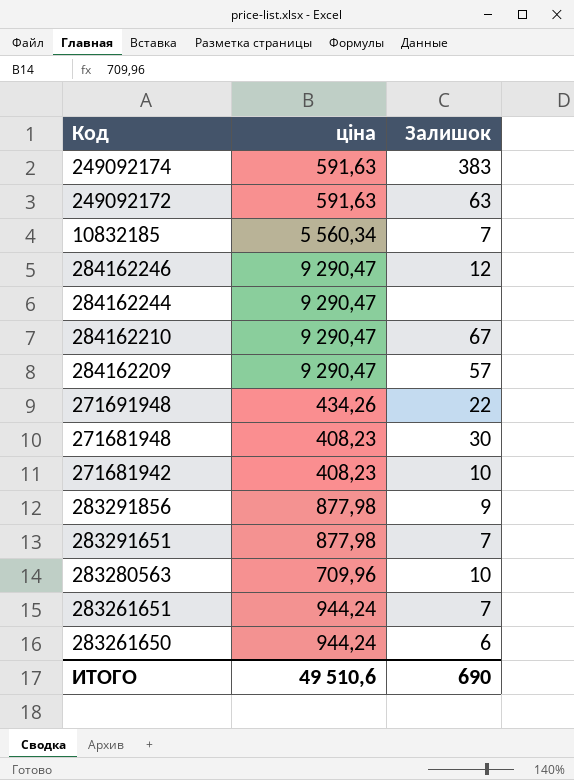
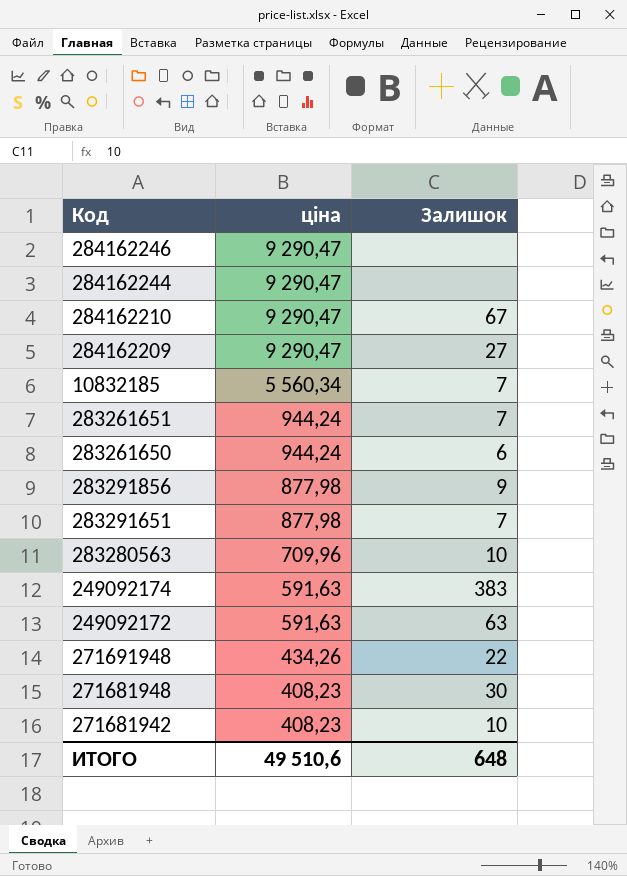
row order: none -> ціна descending
284162246 | Залишок: 12 -> none
284162209 | Залишок: 57 -> 27
ИТОГО | Залишок: 690 -> 648

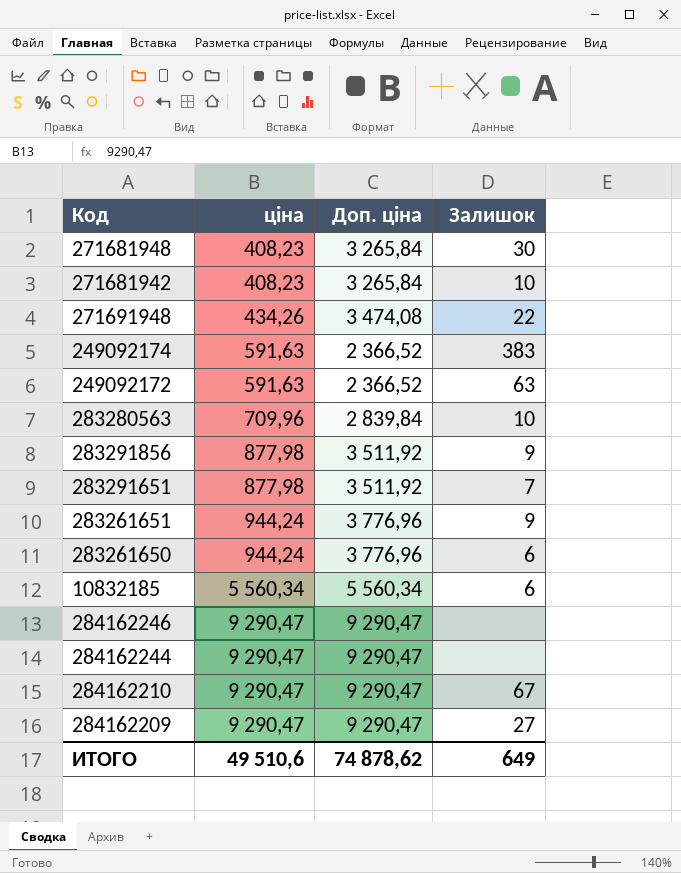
row order: ціна descending -> ціна ascending
column Доп. ціна | position: none -> 3
283261651 | Залишок: 7 -> 9
10832185 | Залишок: 7 -> 6
ИТОГО | Залишок: 648 -> 649

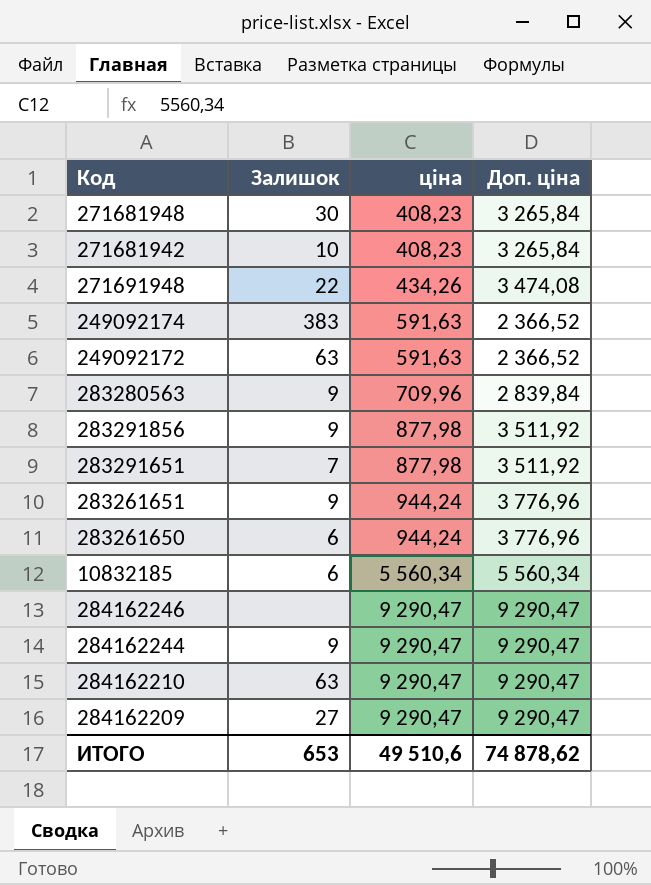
column Залишок | position: 4 -> 2
283280563 | Залишок: 10 -> 9
284162244 | Залишок: none -> 9
284162210 | Залишок: 67 -> 63
ИТОГО | Залишок: 649 -> 653

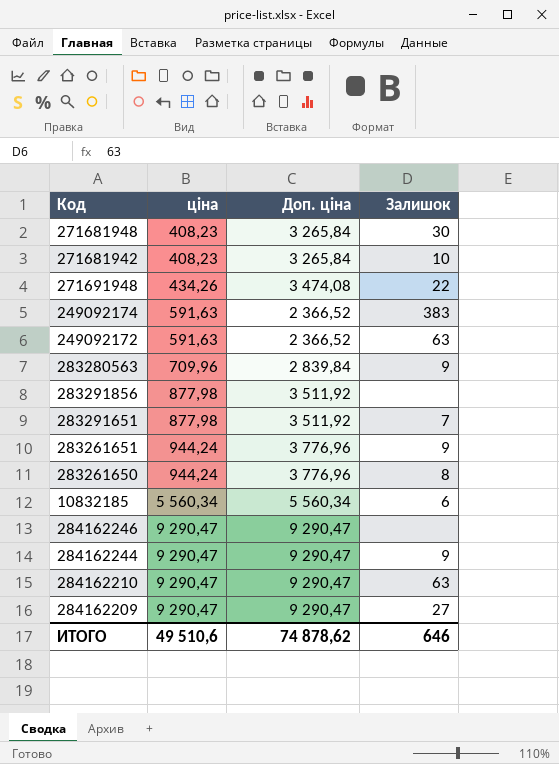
column Залишок | position: 2 -> 4
283291856 | Залишок: 9 -> none
283261650 | Залишок: 6 -> 8
ИТОГО | Залишок: 653 -> 646

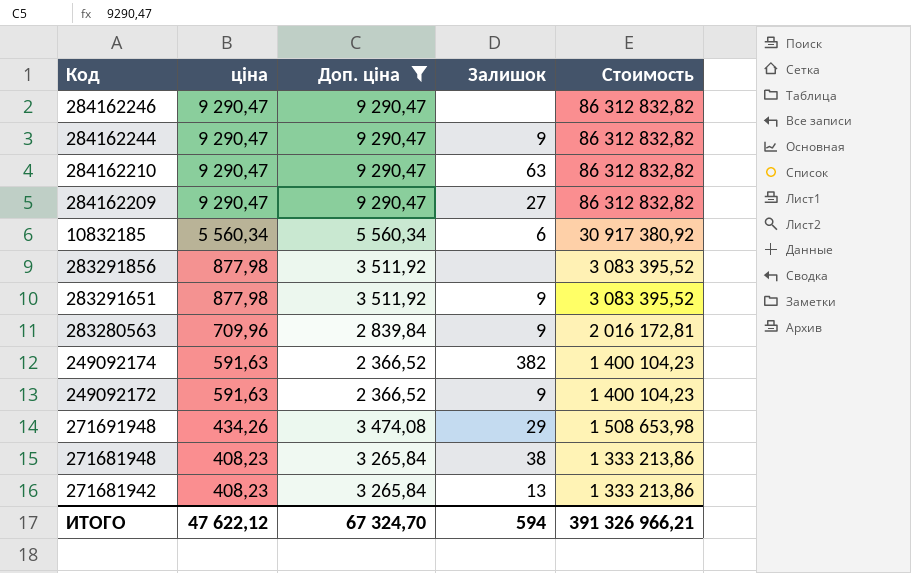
filter: none -> Доп. ціна != 3 776,96
row order: ціна ascending -> ціна descending
column Стоимость | formula: none -> [ціна] * [Доп. ціна]
283291651 | Залишок: 7 -> 9
249092174 | Залишок: 383 -> 382
249092172 | Залишок: 63 -> 9
271691948 | Залишок: 22 -> 29
271681948 | Залишок: 30 -> 38
271681942 | Залишок: 10 -> 13
ИТОГО | ціна: 49 510,6 -> 47 622,12
ИТОГО | Доп. ціна: 74 878,62 -> 67 324,70
ИТОГО | Залишок: 646 -> 594

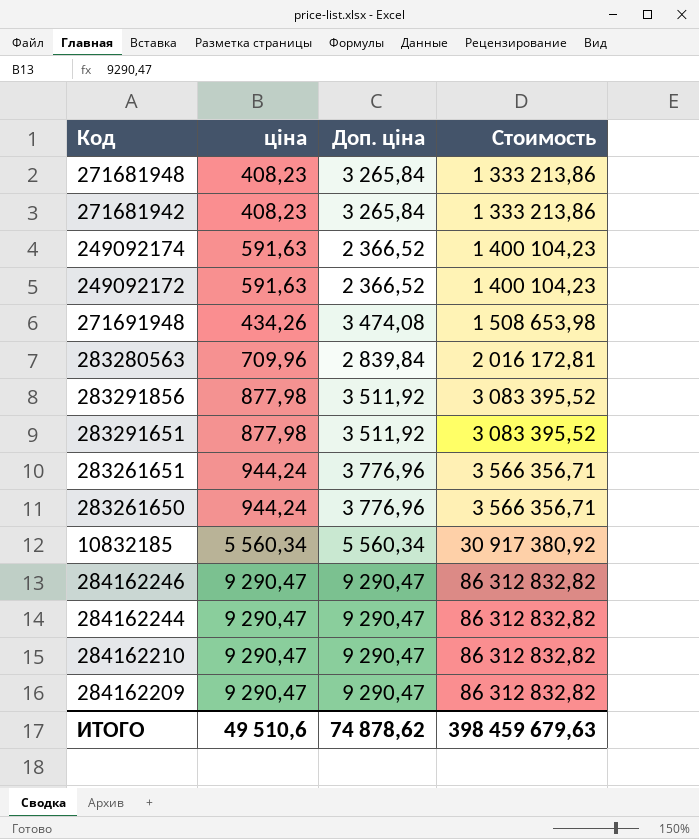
filter: Доп. ціна != 3 776,96 -> none
row order: ціна descending -> Стоимость ascending
column Залишок | position: 4 -> none
ИТОГО | ціна: 47 622,12 -> 49 510,6
ИТОГО | Доп. ціна: 67 324,70 -> 74 878,62
ИТОГО | Стоимость: 391 326 966,21 -> 398 459 679,63

